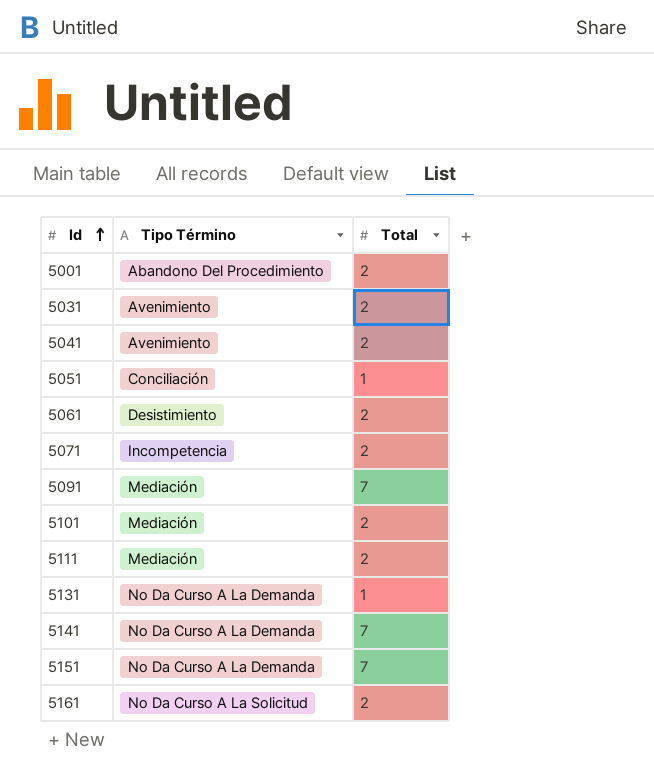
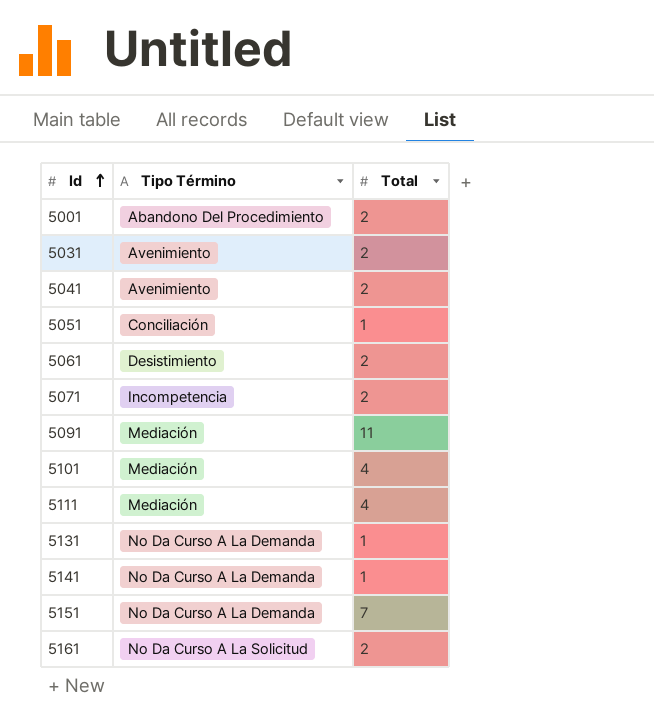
5091 | Total: 7 -> 11
5101 | Total: 2 -> 4
5111 | Total: 2 -> 4
5141 | Total: 7 -> 1

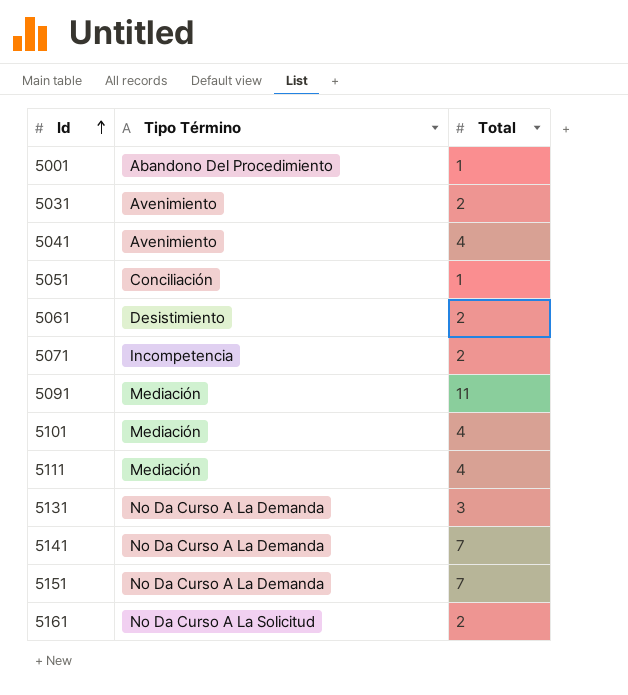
5001 | Total: 2 -> 1
5041 | Total: 2 -> 4
5131 | Total: 1 -> 3
5141 | Total: 1 -> 7

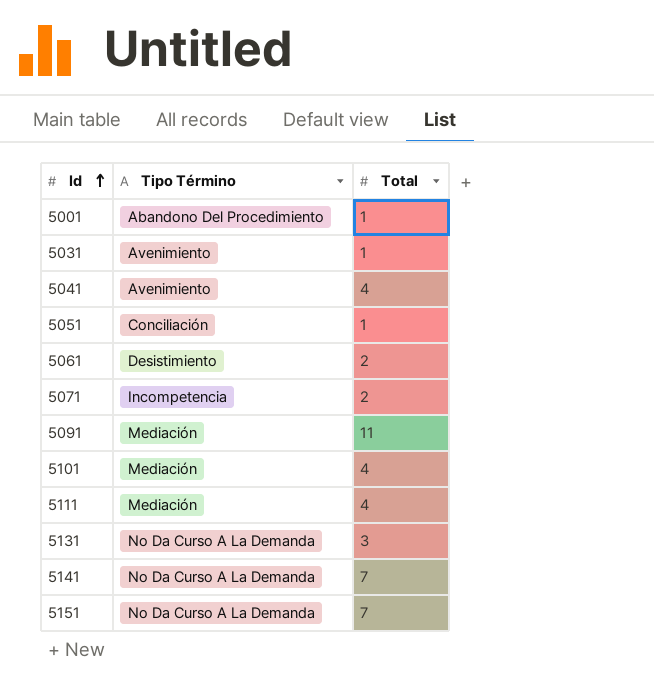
row 5161: No Da Curso A La Solicitud | 2 -> none
5031 | Total: 2 -> 1

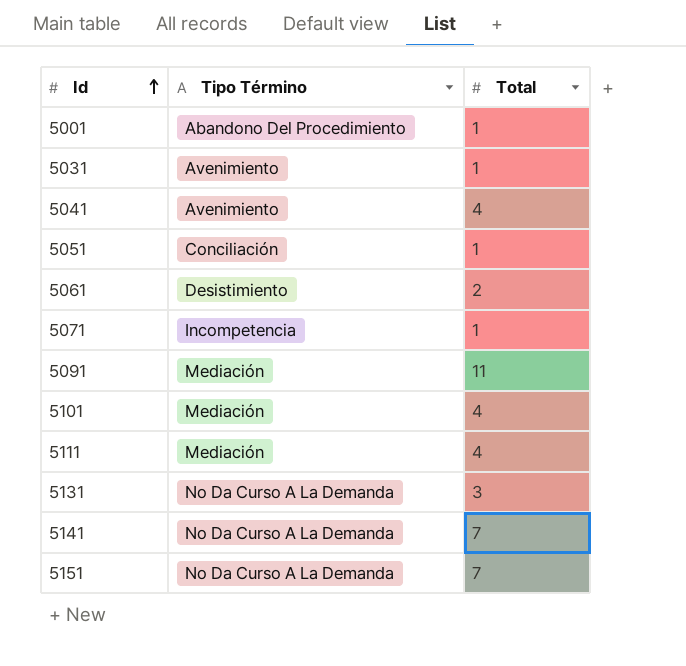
5071 | Total: 2 -> 1

